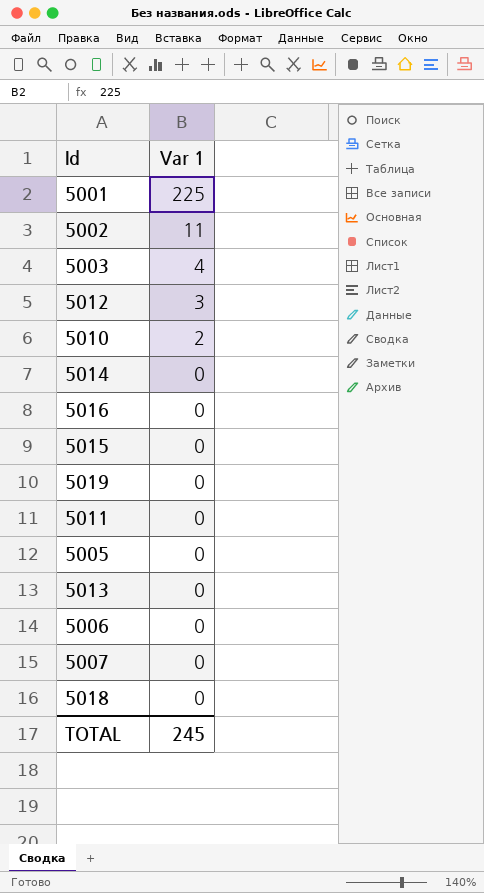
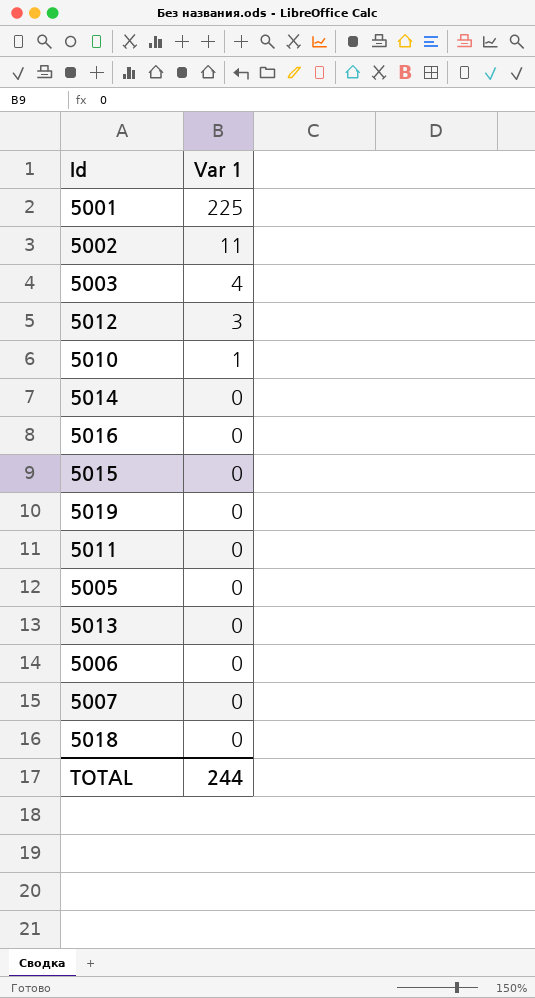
5010 | Var 1: 2 -> 1
TOTAL | Var 1: 245 -> 244

